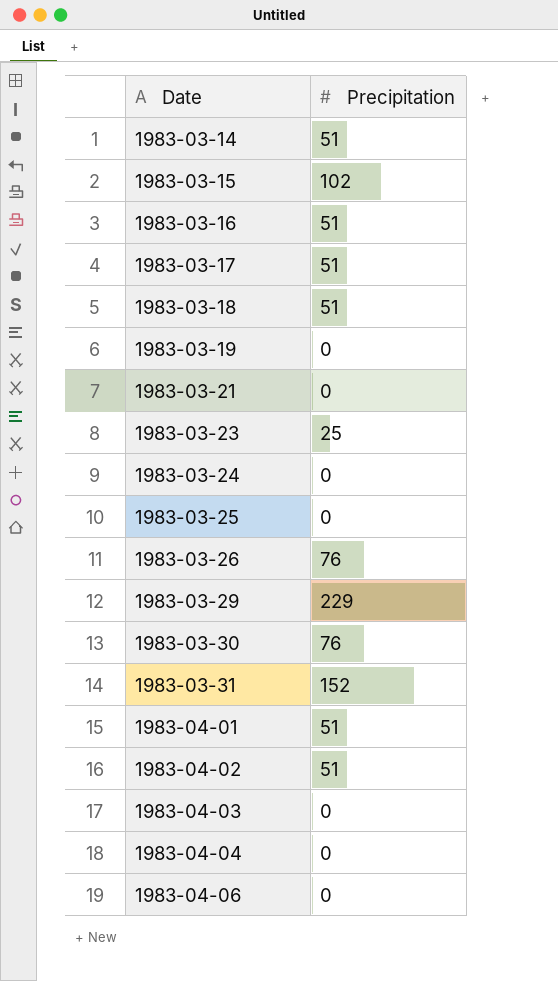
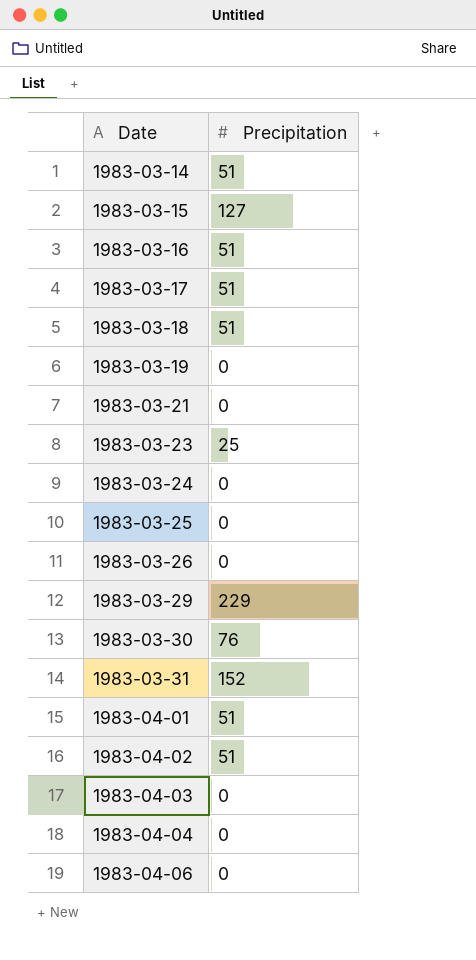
1983-03-15 | Precipitation: 102 -> 127
1983-03-26 | Precipitation: 76 -> 0

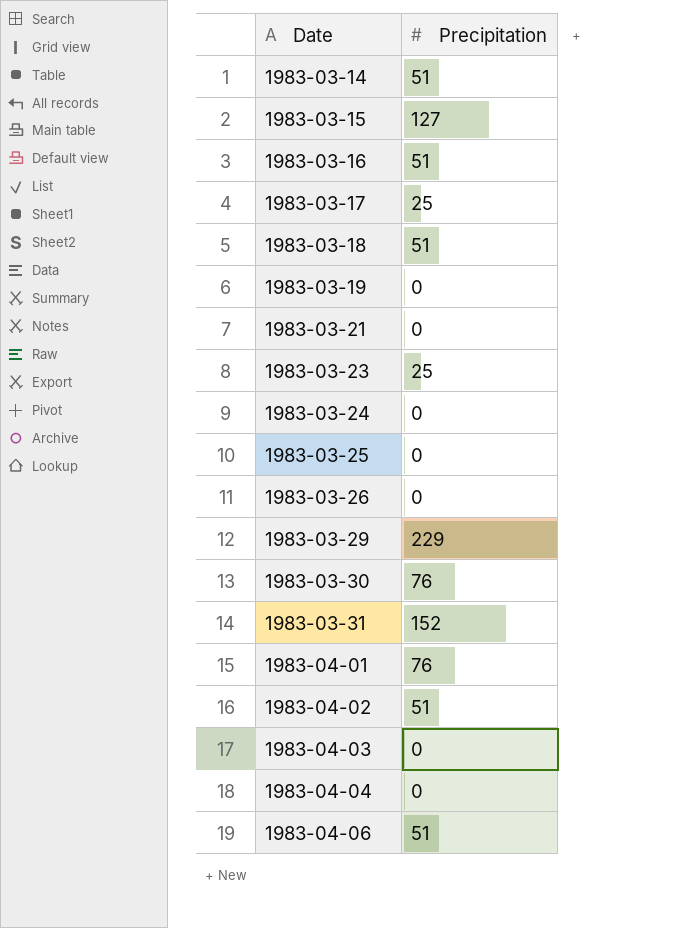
1983-03-17 | Precipitation: 51 -> 25
1983-04-01 | Precipitation: 51 -> 76
1983-04-06 | Precipitation: 0 -> 51

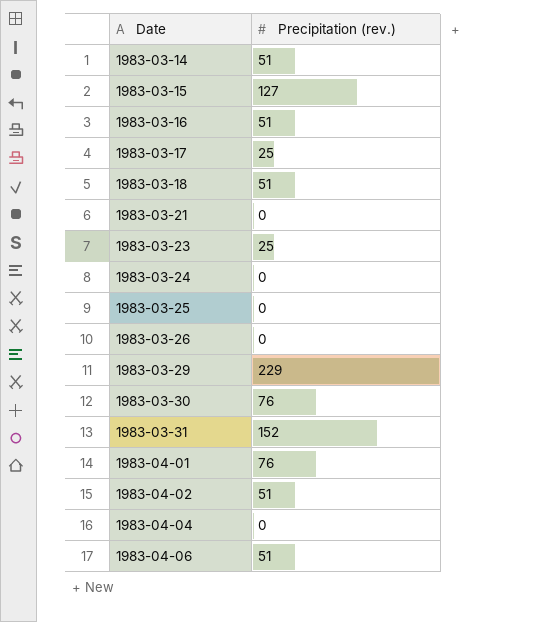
column name: Precipitation -> Precipitation (rev.)
row 1983-03-19: 0 -> none
row 1983-04-03: 0 -> none

